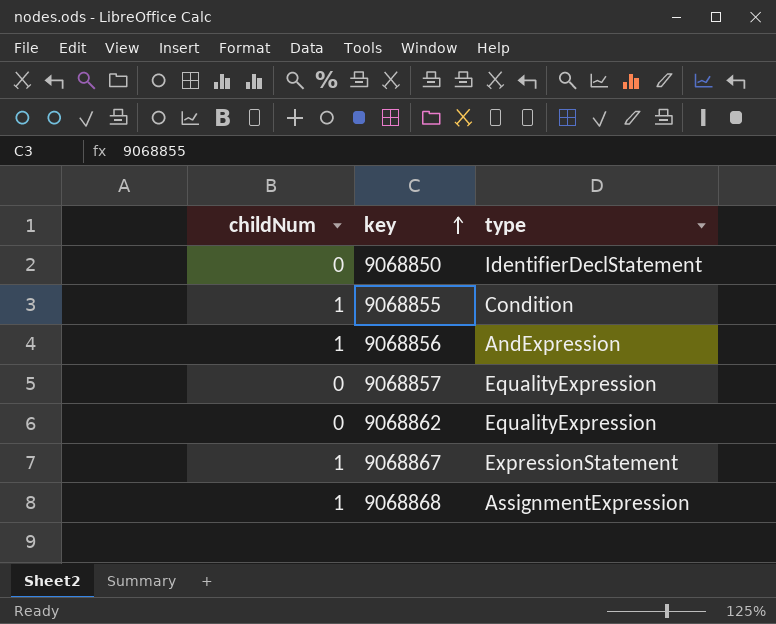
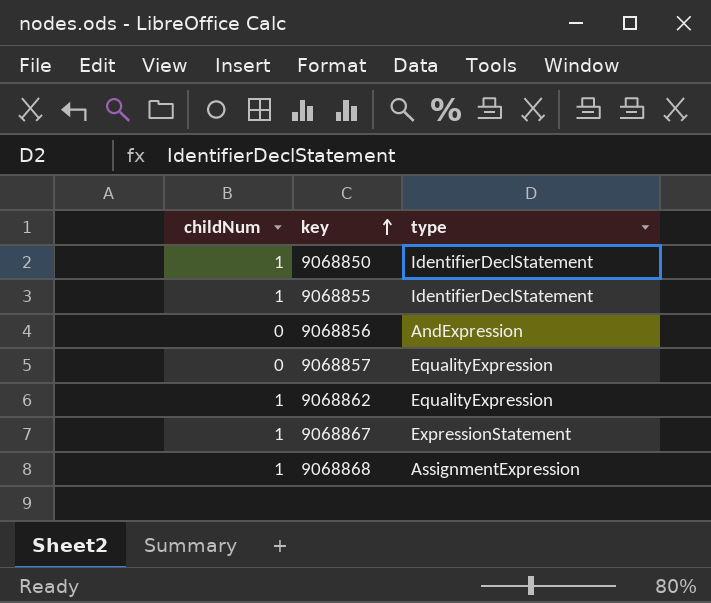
9068850 | childNum: 0 -> 1
9068855 | type: Condition -> IdentifierDeclStatement
9068856 | childNum: 1 -> 0
9068862 | childNum: 0 -> 1

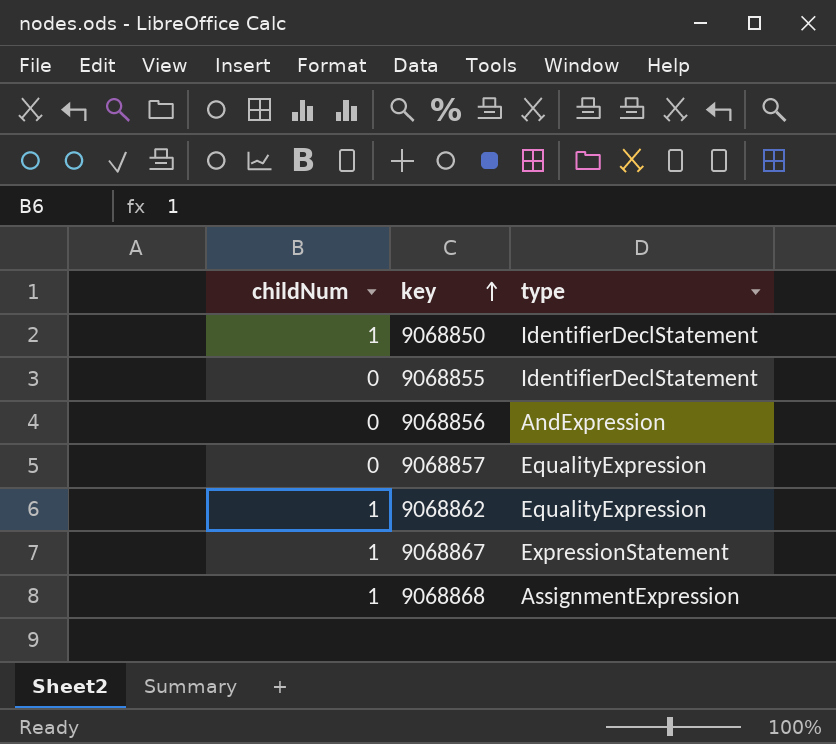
9068855 | childNum: 1 -> 0

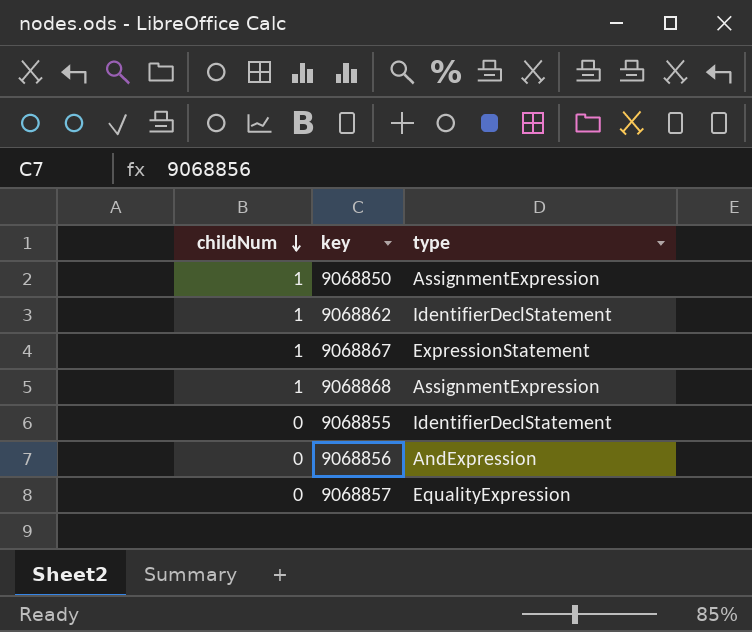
row order: key ascending -> childNum descending
9068850 | type: IdentifierDeclStatement -> AssignmentExpression
9068862 | type: EqualityExpression -> IdentifierDeclStatement

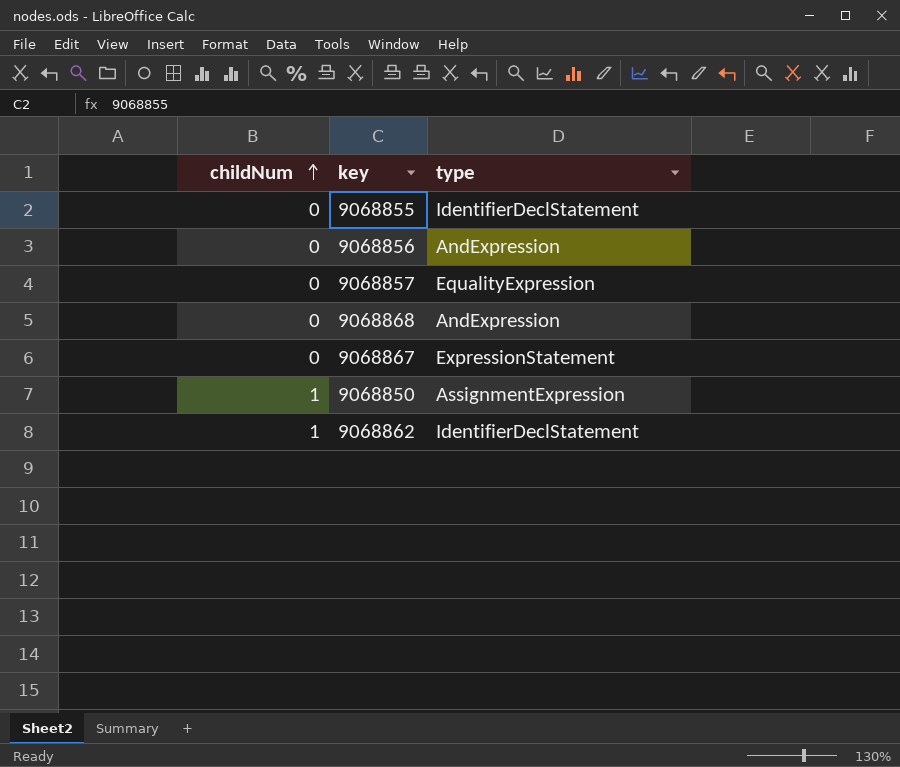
row order: childNum descending -> childNum ascending
9068868 | childNum: 1 -> 0
9068868 | type: AssignmentExpression -> AndExpression
9068867 | childNum: 1 -> 0

